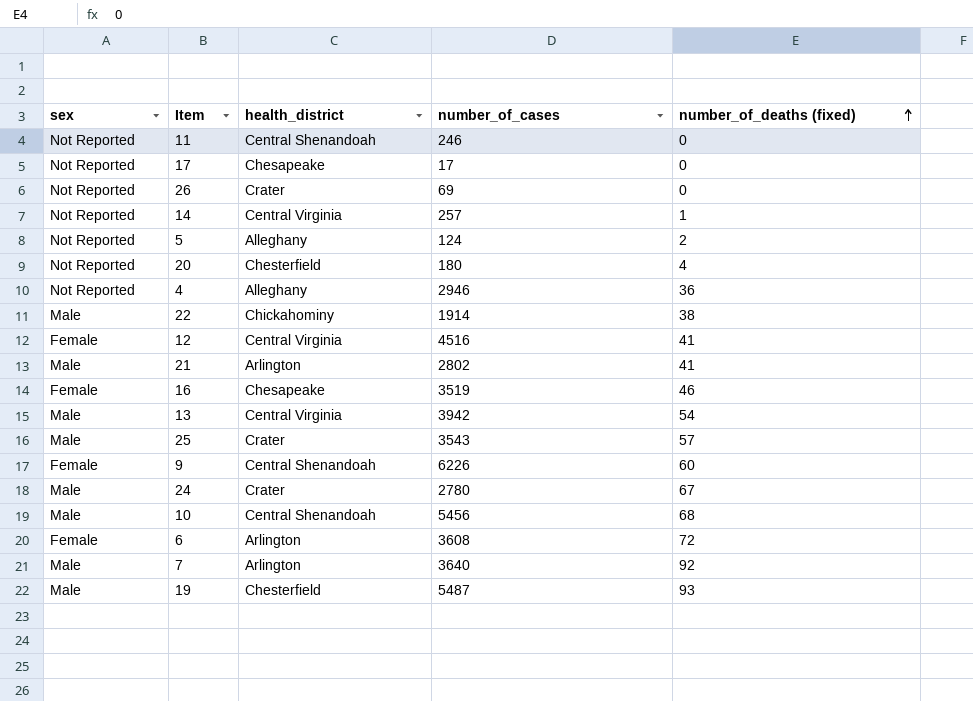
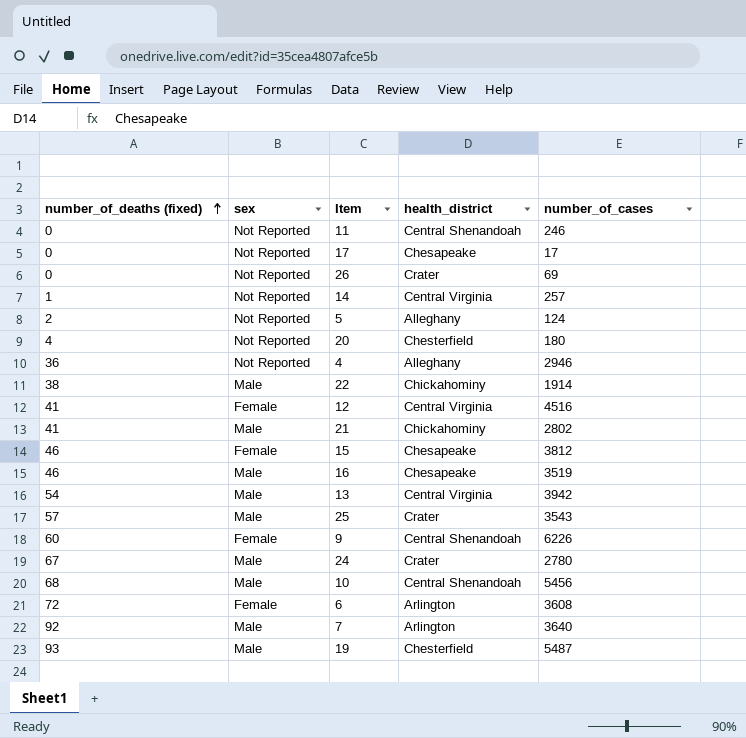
column number_of_deaths (fixed) | position: 5 -> 1
21 | health_district: Arlington -> Chickahominy
row 15: none -> 46 | Female | Chesapeake | 3812
16 | sex: Female -> Male

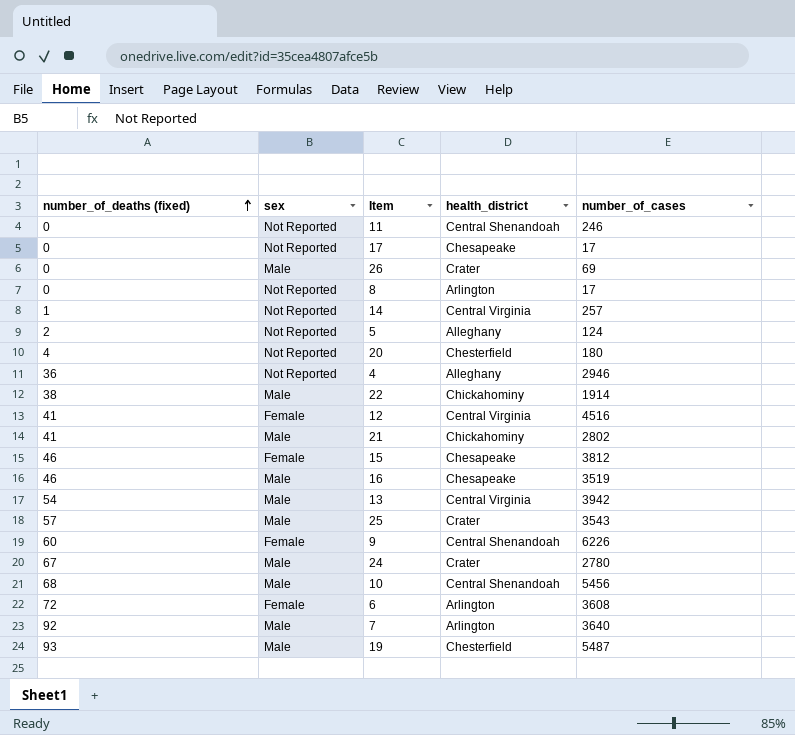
26 | sex: Not Reported -> Male
row 8: none -> 0 | Not Reported | Arlington | 17

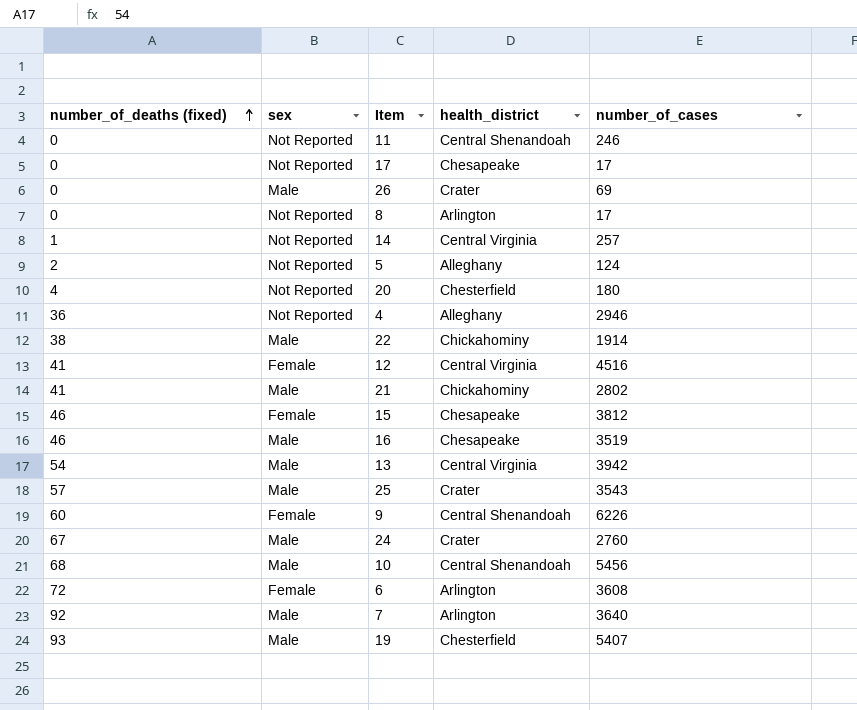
24 | number_of_cases: 2780 -> 2760
19 | number_of_cases: 5487 -> 5407

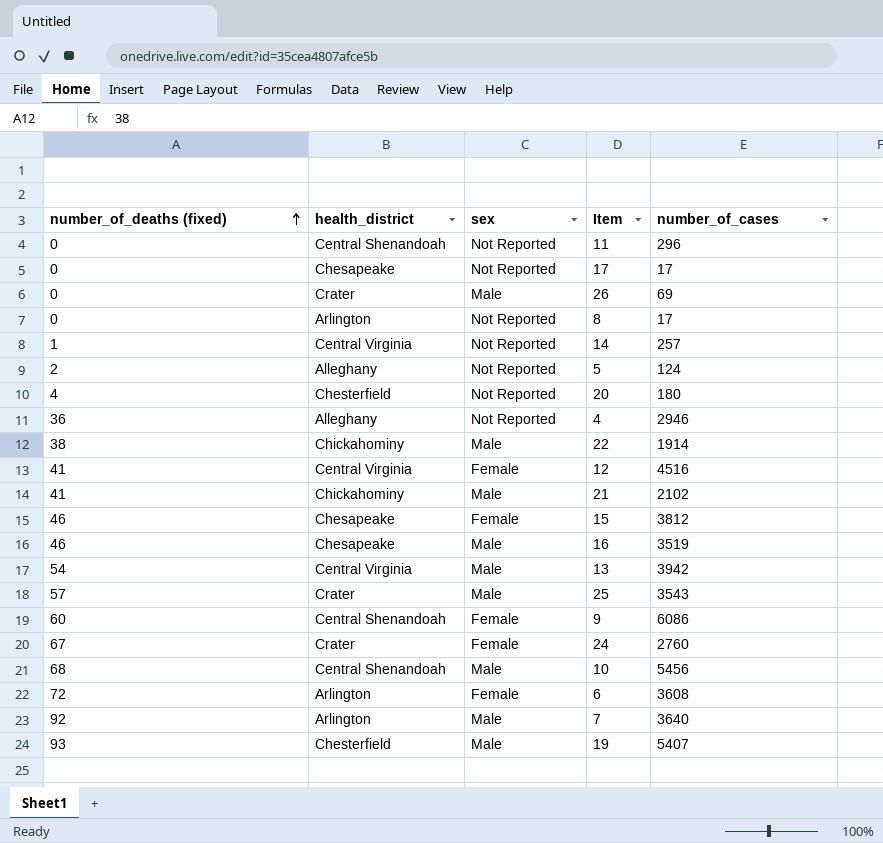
column health_district | position: 4 -> 2
11 | number_of_cases: 246 -> 296
21 | number_of_cases: 2802 -> 2102
9 | number_of_cases: 6226 -> 6086
24 | sex: Male -> Female

